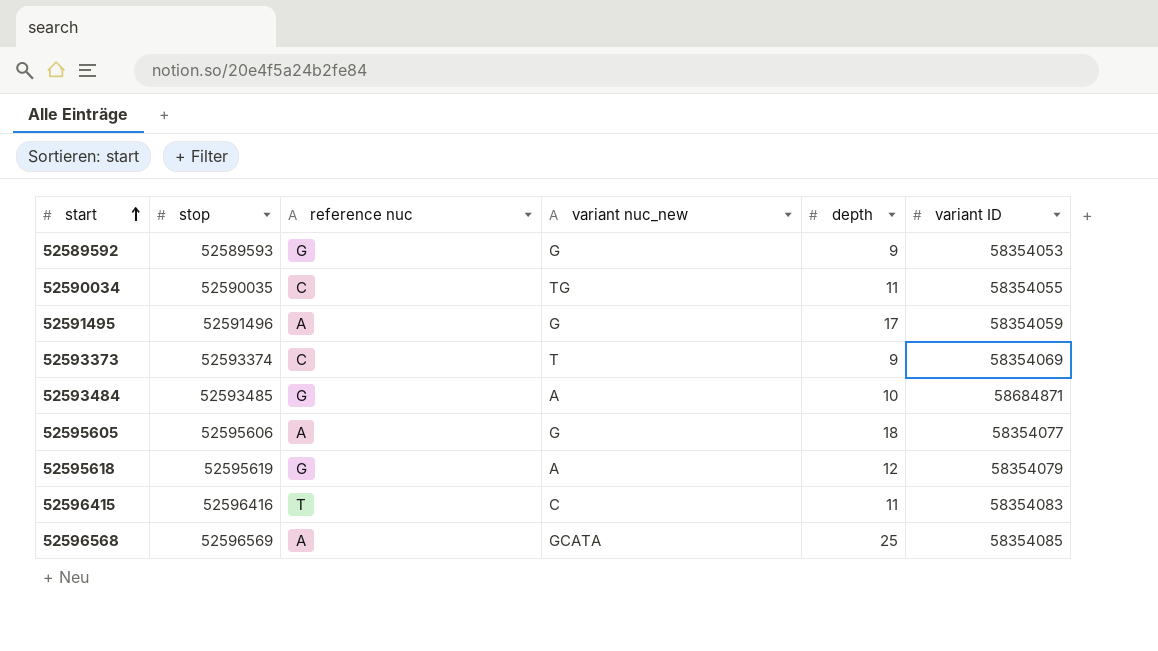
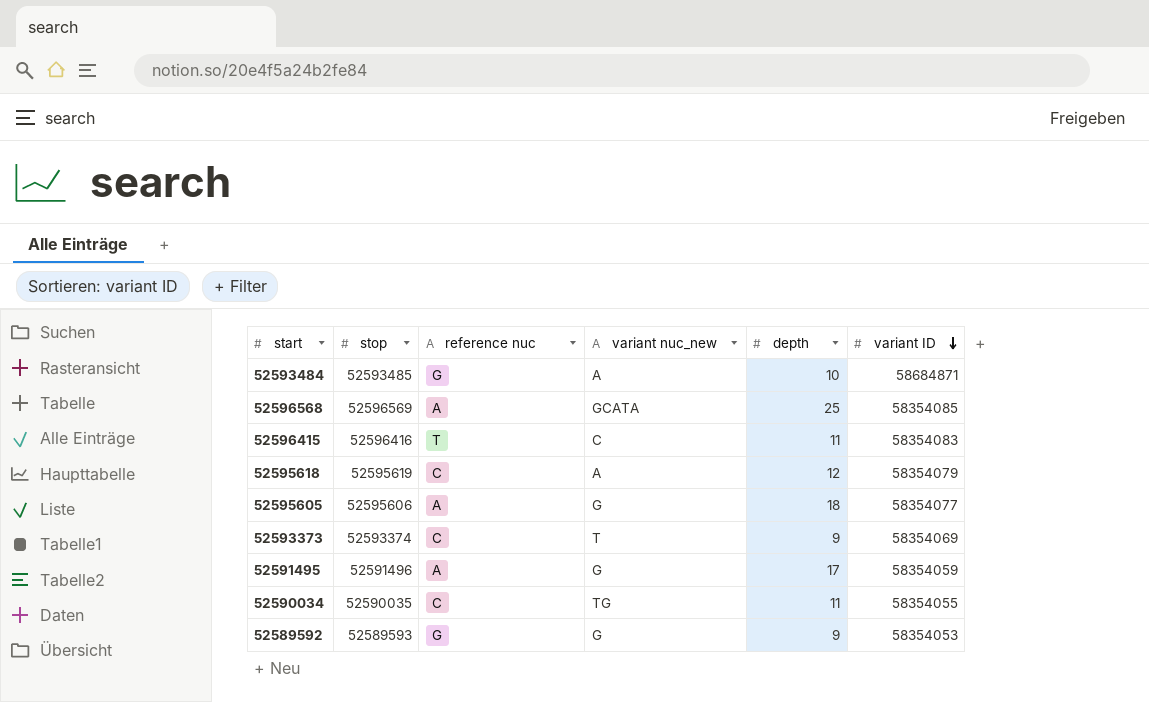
row order: start ascending -> variant ID descending
52595618 | reference nuc: G -> C

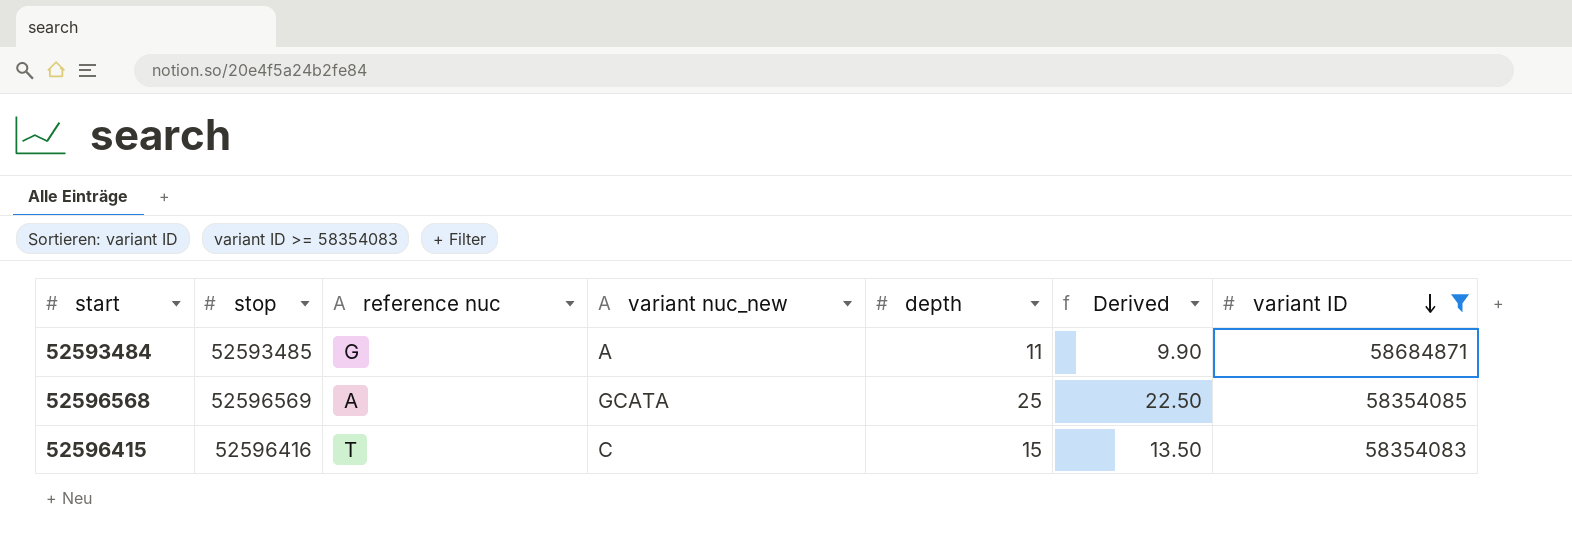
filter: none -> variant ID >= 58354083
column Derived | formula: none -> [depth] * 0.9
52593484 | depth: 10 -> 11
52596415 | depth: 11 -> 15

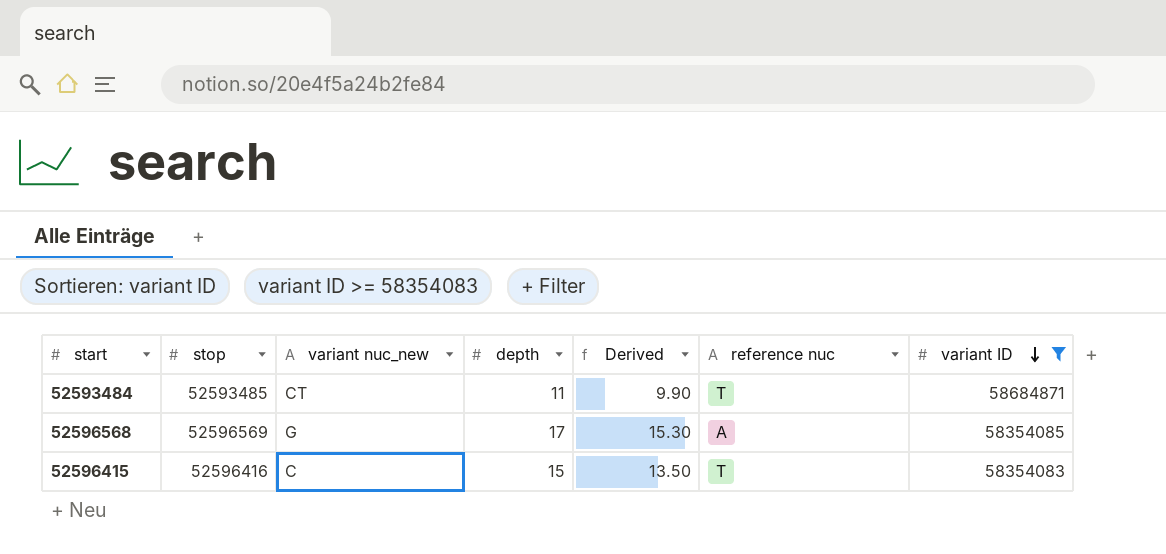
column reference nuc | position: 3 -> 6
52593484 | variant nuc_new: A -> CT
52593484 | reference nuc: G -> T
52596568 | variant nuc_new: GCATA -> G
52596568 | depth: 25 -> 17
52596568 | Derived: 22.50 -> 15.30

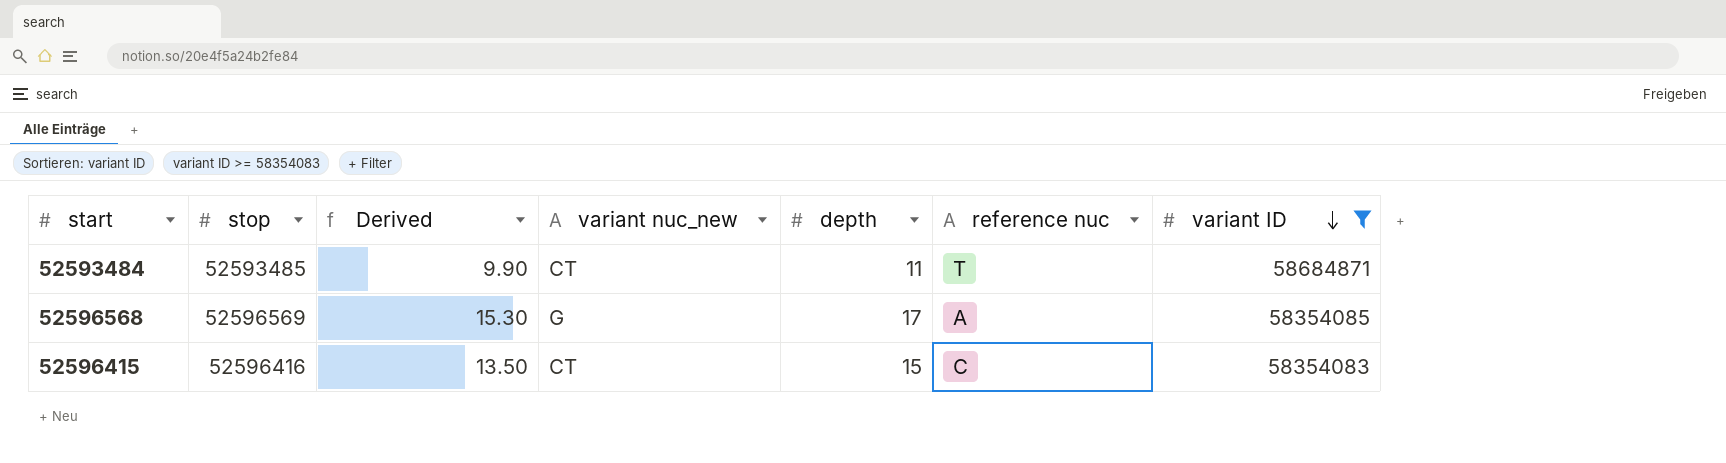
column Derived | position: 5 -> 3
52596415 | variant nuc_new: C -> CT
52596415 | reference nuc: T -> C

